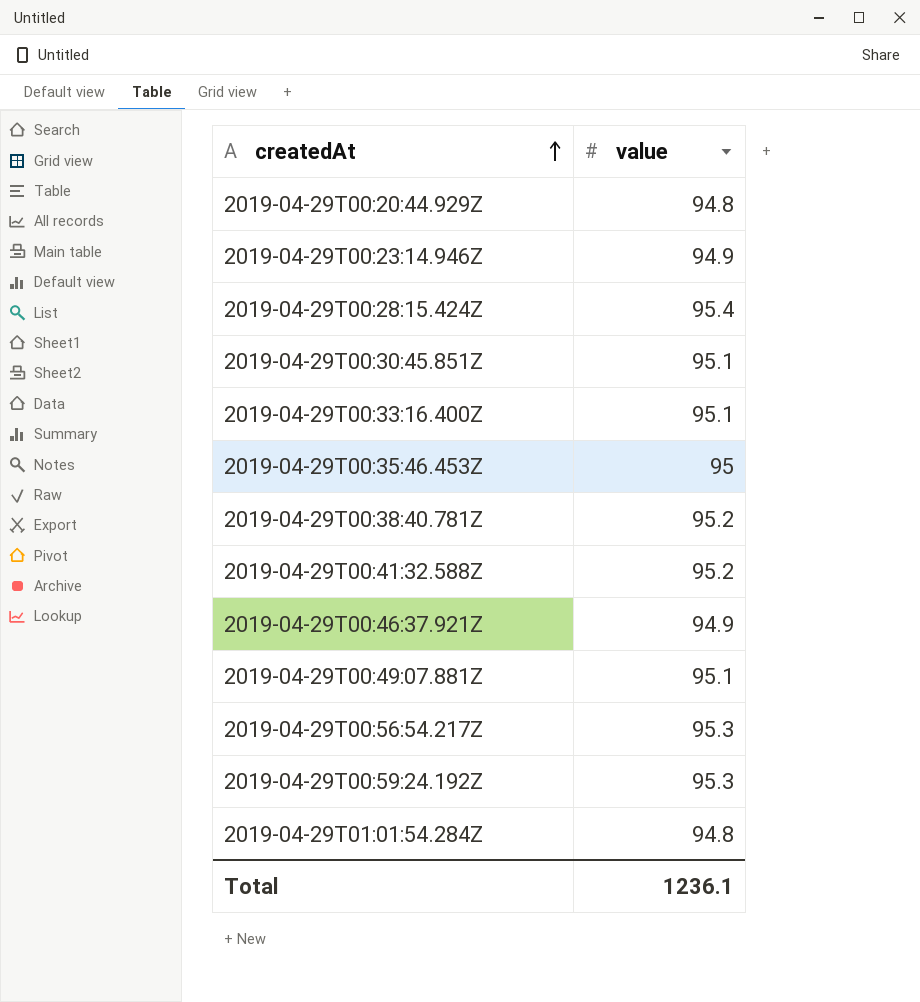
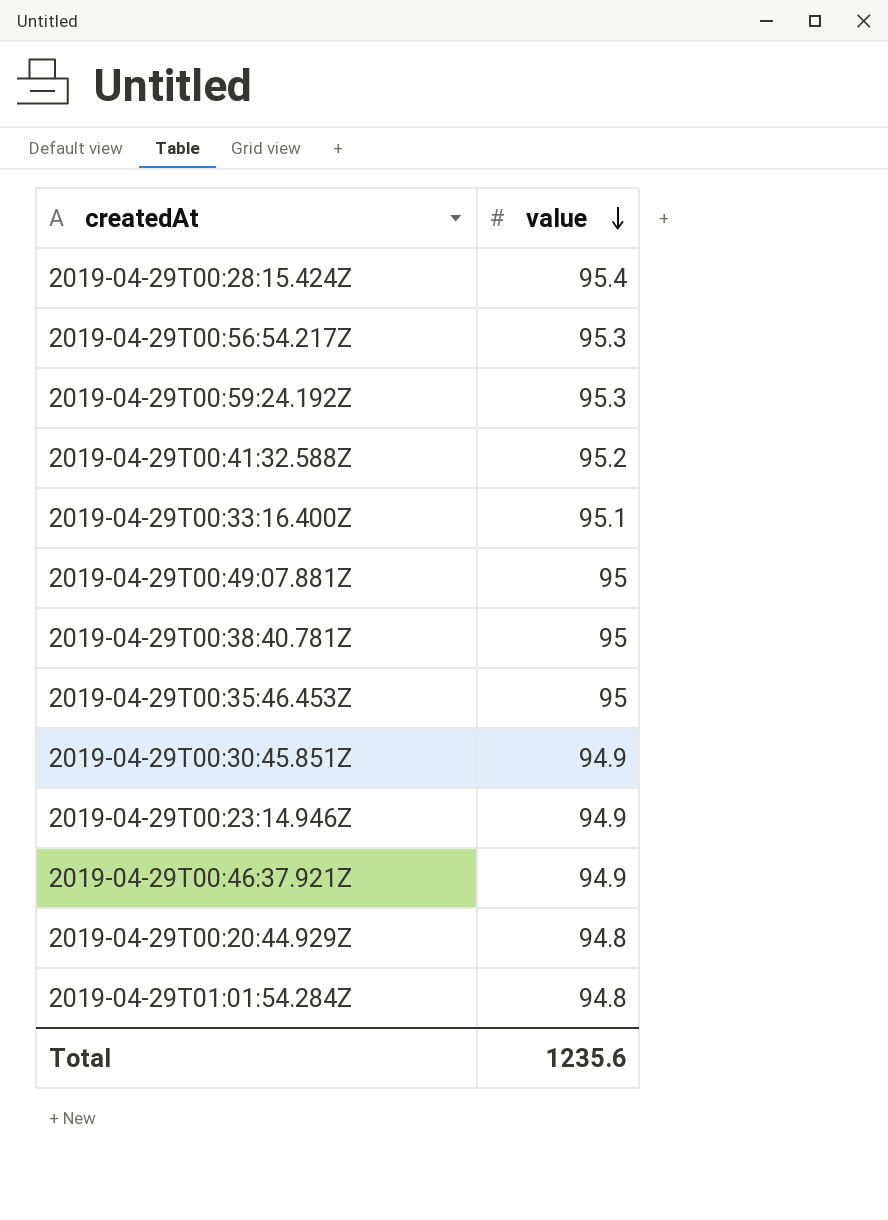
row order: createdAt ascending -> value descending
2019-04-29T00:49:07.881Z | value: 95.1 -> 95
2019-04-29T00:38:40.781Z | value: 95.2 -> 95
2019-04-29T00:30:45.851Z | value: 95.1 -> 94.9
Total | value: 1236.1 -> 1235.6

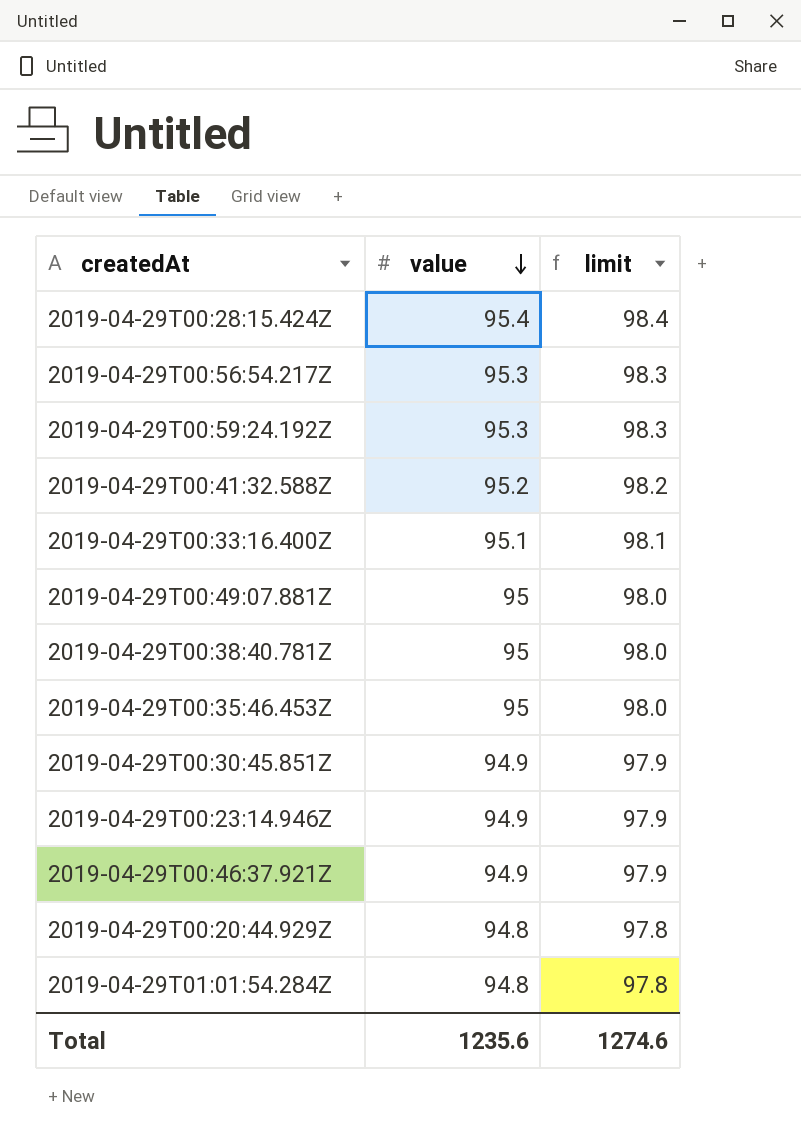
column limit | formula: none -> [value] + 3

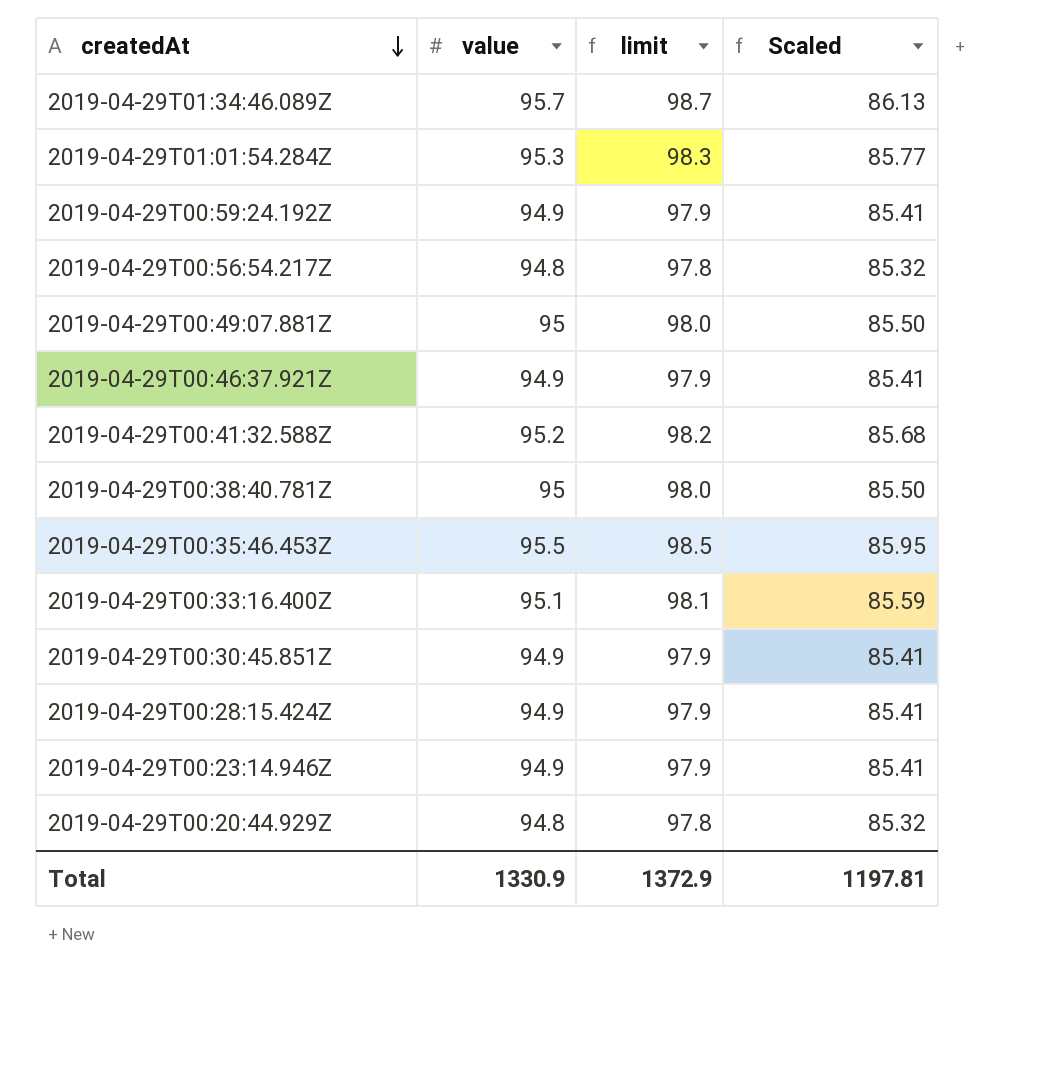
row order: value descending -> createdAt descending
column Scaled | formula: none -> [value] * 0.9
row 2019-04-29T01:34:46.089Z: none -> 95.7 | 98.7 | 86.13
2019-04-29T01:01:54.284Z | value: 94.8 -> 95.3
2019-04-29T01:01:54.284Z | limit: 97.8 -> 98.3
2019-04-29T00:59:24.192Z | value: 95.3 -> 94.9
2019-04-29T00:59:24.192Z | limit: 98.3 -> 97.9
2019-04-29T00:56:54.217Z | value: 95.3 -> 94.8
2019-04-29T00:56:54.217Z | limit: 98.3 -> 97.8
2019-04-29T00:35:46.453Z | value: 95 -> 95.5
2019-04-29T00:35:46.453Z | limit: 98.0 -> 98.5
2019-04-29T00:28:15.424Z | value: 95.4 -> 94.9
2019-04-29T00:28:15.424Z | limit: 98.4 -> 97.9
Total | value: 1235.6 -> 1330.9
Total | limit: 1274.6 -> 1372.9

